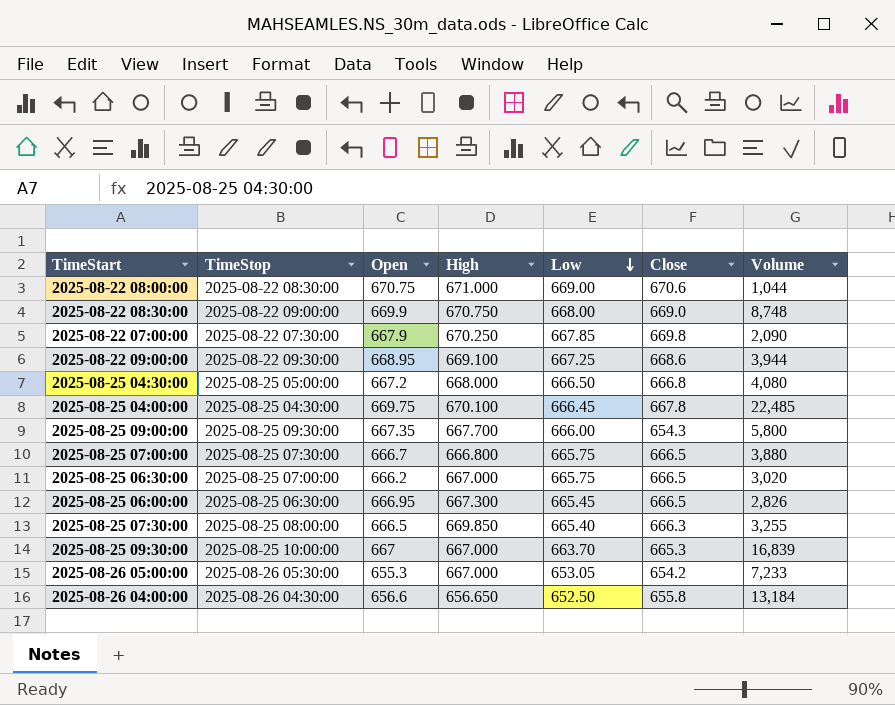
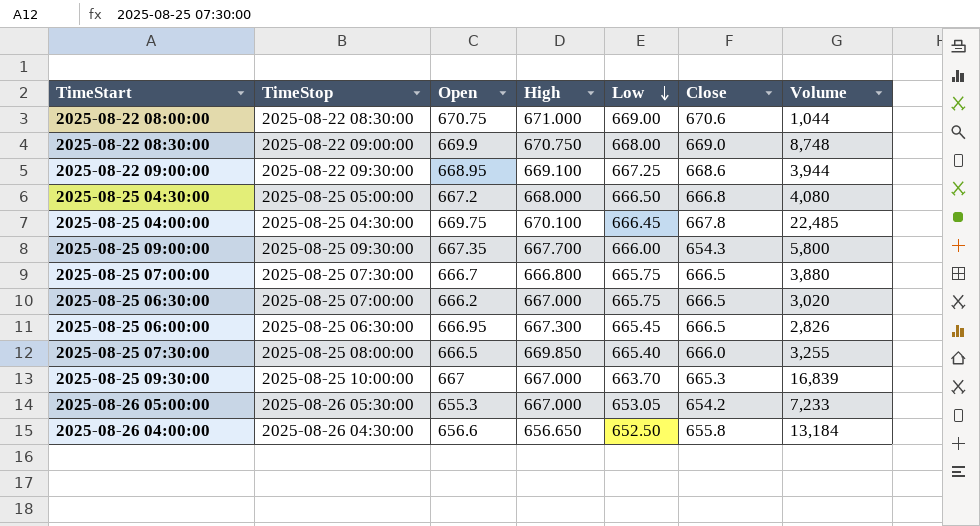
row 2025-08-22 07:00:00: 2025-08-22 07:30:00 | 667.9 | 670.250 | 667.85 | 669.8 | 2,090 -> none
2025-08-25 07:30:00 | Close: 666.3 -> 666.0

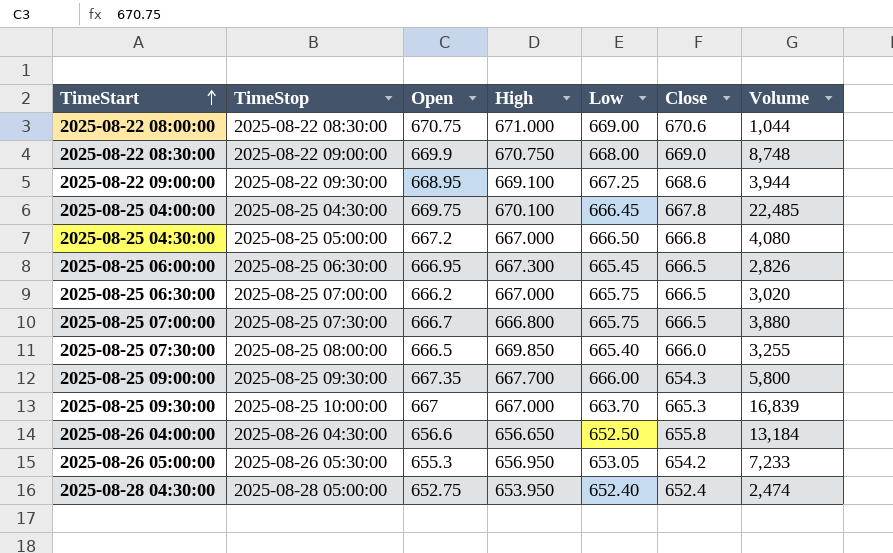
row order: Low descending -> TimeStart ascending
2025-08-25 04:30:00 | High: 668.000 -> 667.000
2025-08-26 05:00:00 | High: 667.000 -> 656.950
row 2025-08-28 04:30:00: none -> 2025-08-28 05:00:00 | 652.75 | 653.950 | 652.40 | 652.4 | 2,474

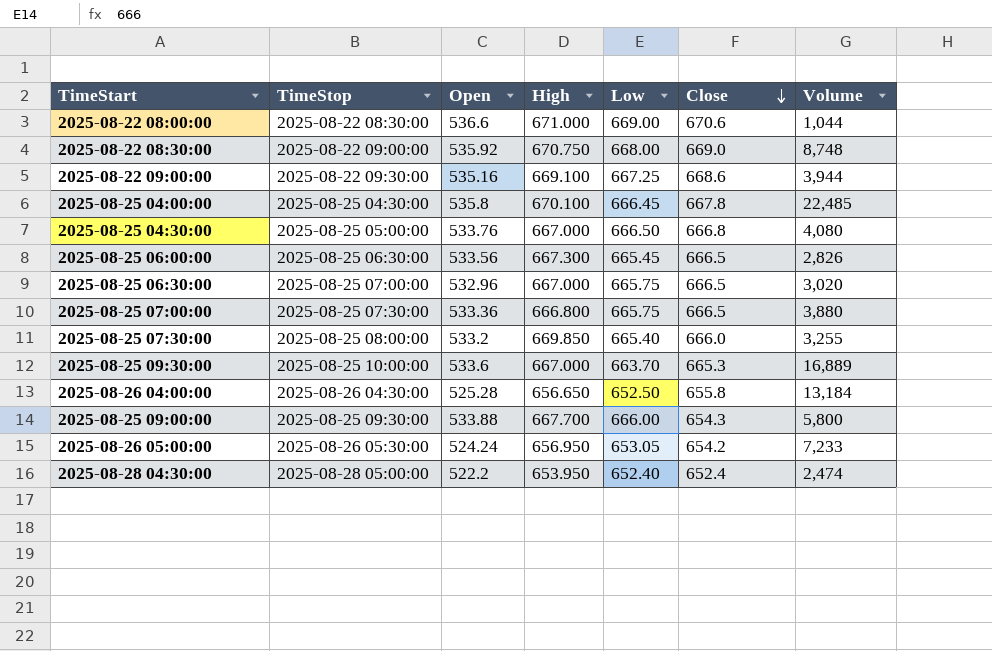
row order: TimeStart ascending -> Close descending
2025-08-22 08:00:00 | Open: 670.75 -> 536.6
2025-08-22 08:30:00 | Open: 669.9 -> 535.92
2025-08-22 09:00:00 | Open: 668.95 -> 535.16
2025-08-25 04:00:00 | Open: 669.75 -> 535.8
2025-08-25 04:30:00 | Open: 667.2 -> 533.76
2025-08-25 06:00:00 | Open: 666.95 -> 533.56
2025-08-25 06:30:00 | Open: 666.2 -> 532.96
2025-08-25 07:00:00 | Open: 666.7 -> 533.36
2025-08-25 07:30:00 | Open: 666.5 -> 533.2
2025-08-25 09:30:00 | Open: 667 -> 533.6
2025-08-25 09:30:00 | Volume: 16,839 -> 16,889
2025-08-26 04:00:00 | Open: 656.6 -> 525.28
2025-08-25 09:00:00 | Open: 667.35 -> 533.88
2025-08-26 05:00:00 | Open: 655.3 -> 524.24
2025-08-28 04:30:00 | Open: 652.75 -> 522.2

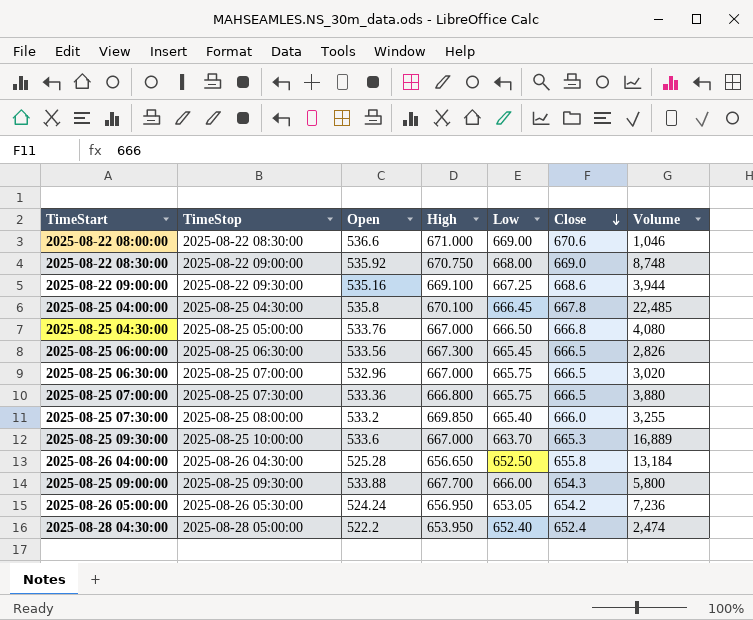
2025-08-22 08:00:00 | Volume: 1,044 -> 1,046
2025-08-26 05:00:00 | Volume: 7,233 -> 7,236

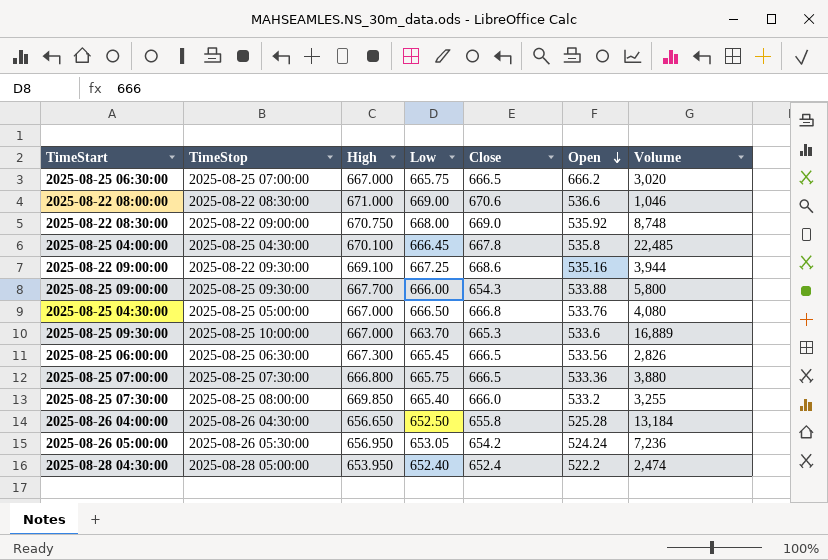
row order: Close descending -> Open descending
column Open | position: 3 -> 6
2025-08-25 06:30:00 | Open: 532.96 -> 666.2

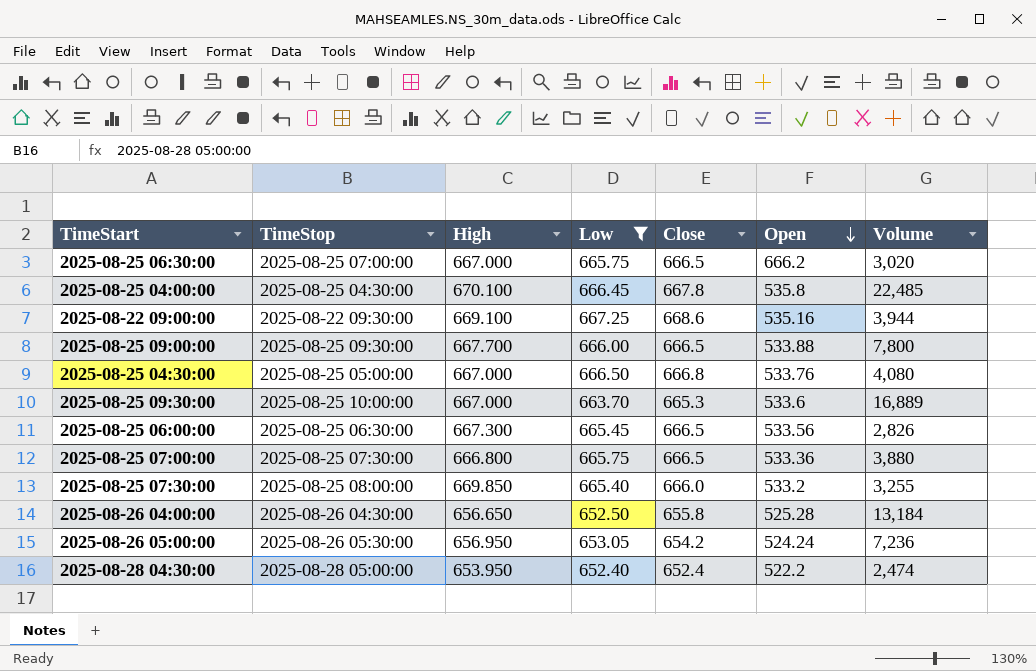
filter: none -> Low <= 667.25
2025-08-25 09:00:00 | Close: 654.3 -> 666.5
2025-08-25 09:00:00 | Volume: 5,800 -> 7,800

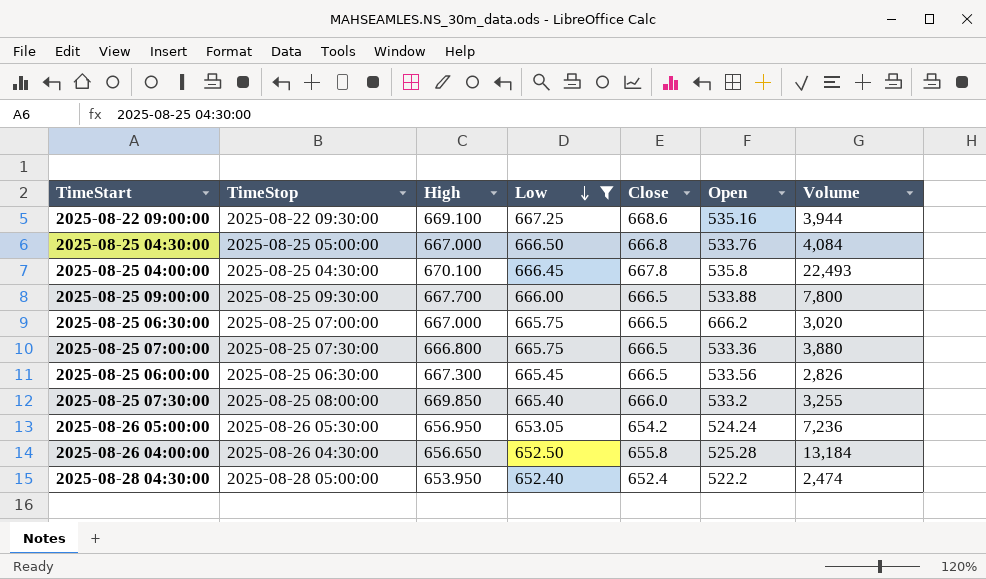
row order: Open descending -> Low descending
row 2025-08-25 09:30:00: 2025-08-25 10:00:00 | 667.000 | 663.70 | 665.3 | 533.6 | 16,889 -> none
2025-08-25 04:30:00 | Volume: 4,080 -> 4,084
2025-08-25 04:00:00 | Volume: 22,485 -> 22,493

